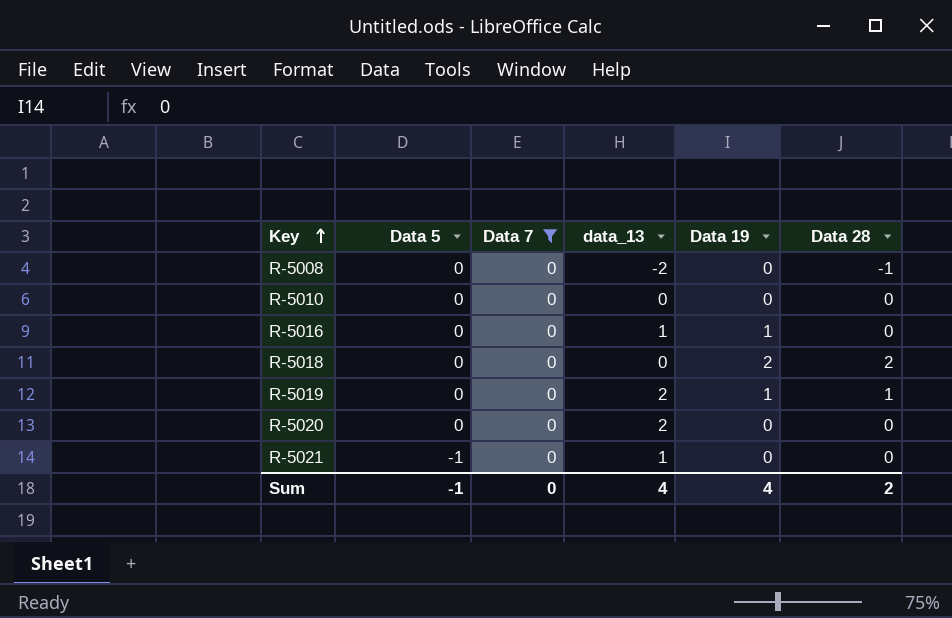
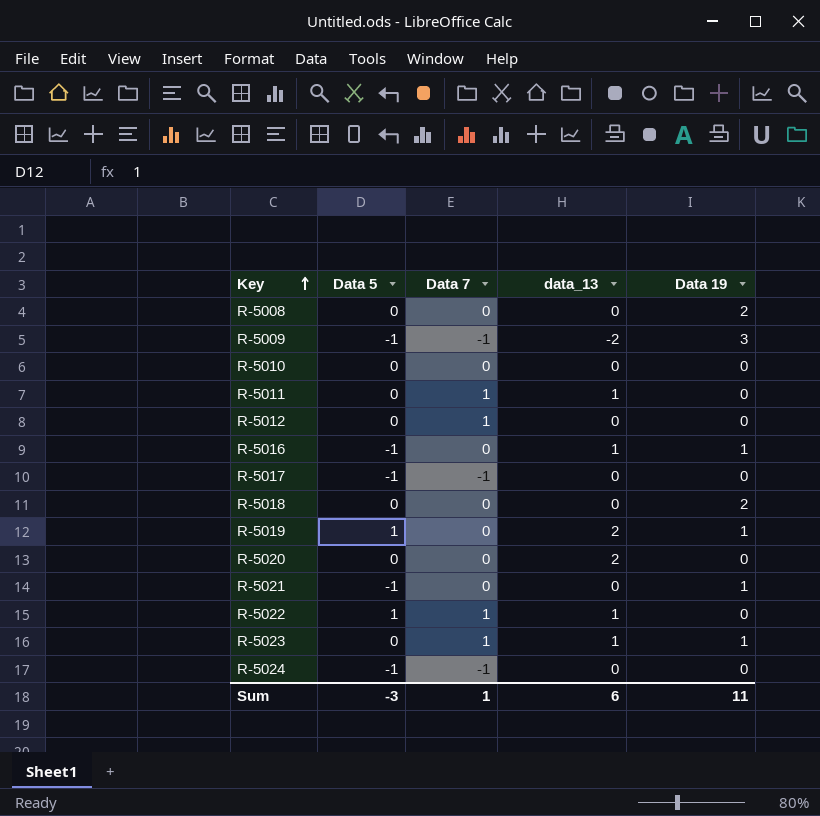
filter: Data 7 = 0 -> none
column Data 28 | position: 6 -> none
R-5008 | data_13: -2 -> 0
R-5008 | Data 19: 0 -> 2
R-5016 | Data 5: 0 -> -1
R-5019 | Data 5: 0 -> 1
R-5021 | data_13: 1 -> 0
R-5021 | Data 19: 0 -> 1
Sum | Data 5: -1 -> -3
Sum | Data 7: 0 -> 1
Sum | data_13: 4 -> 6
Sum | Data 19: 4 -> 11

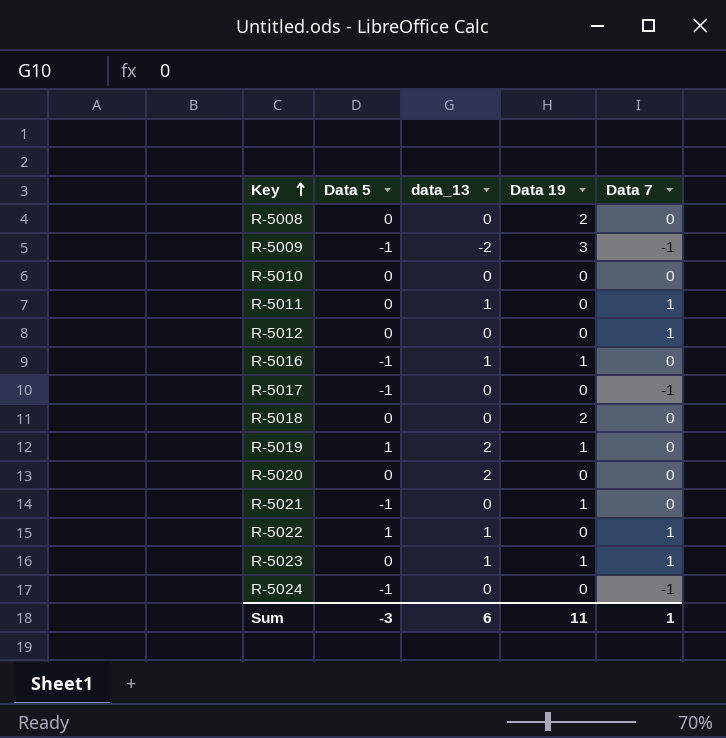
column Data 7 | position: 3 -> 5

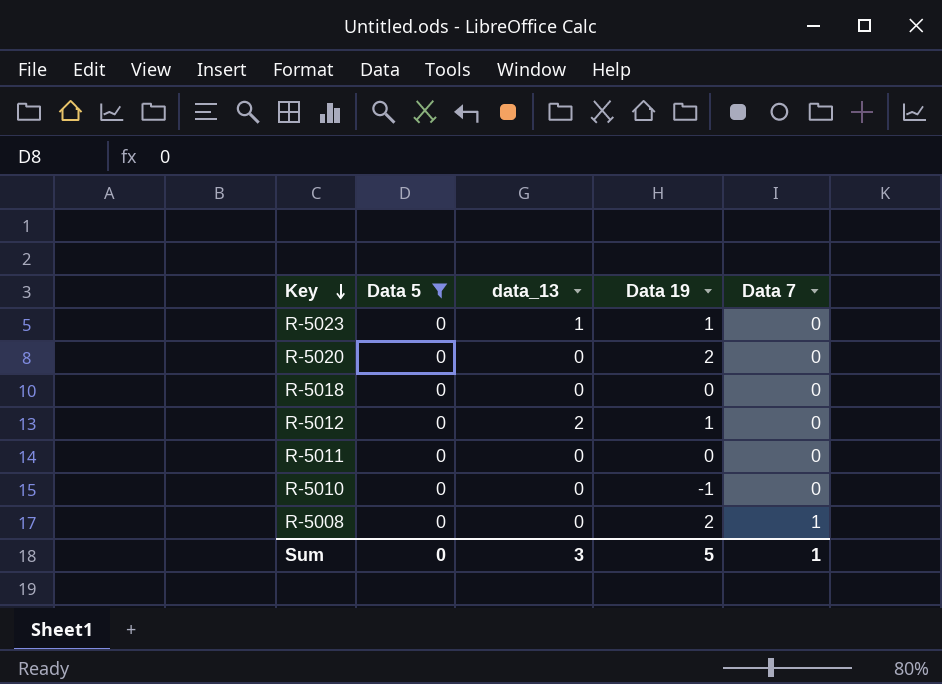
filter: none -> Data 5 = 0
row order: Key ascending -> Key descending
R-5023 | Data 7: 1 -> 0
R-5020 | data_13: 2 -> 0
R-5020 | Data 19: 0 -> 2
R-5018 | Data 19: 2 -> 0
R-5012 | data_13: 0 -> 2
R-5012 | Data 19: 0 -> 1
R-5012 | Data 7: 1 -> 0
R-5011 | data_13: 1 -> 0
R-5011 | Data 7: 1 -> 0
R-5010 | Data 19: 0 -> -1
R-5008 | Data 7: 0 -> 1
Sum | Data 5: -3 -> 0
Sum | data_13: 6 -> 3
Sum | Data 19: 11 -> 5

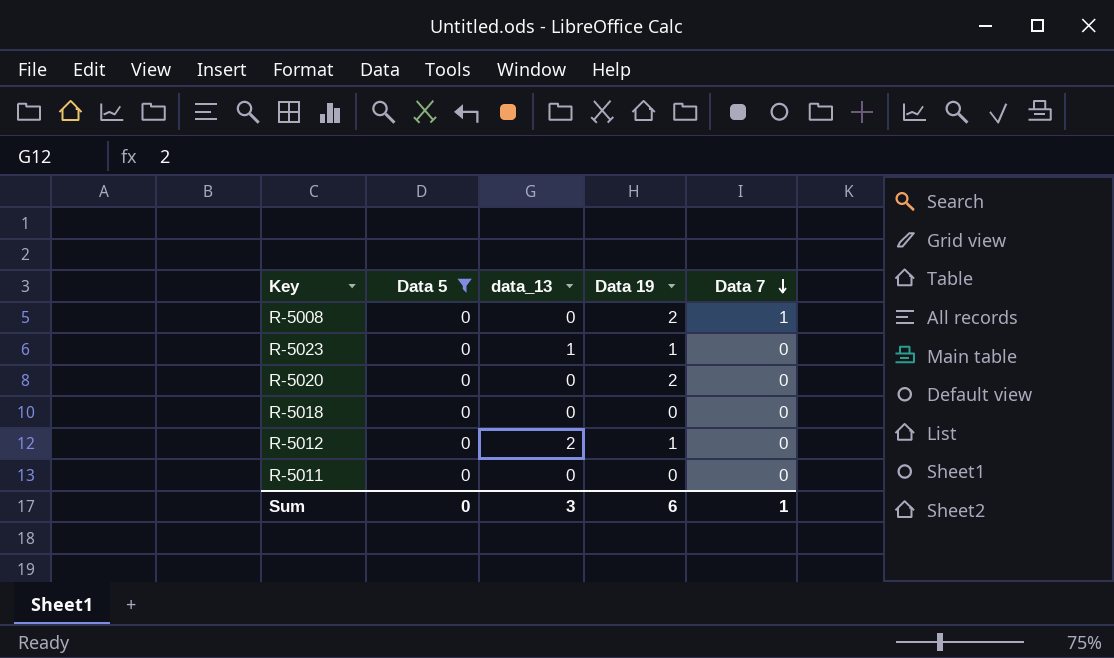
row order: Key descending -> Data 7 descending
row R-5010: 0 | 0 | -1 | 0 -> none
Sum | Data 19: 5 -> 6

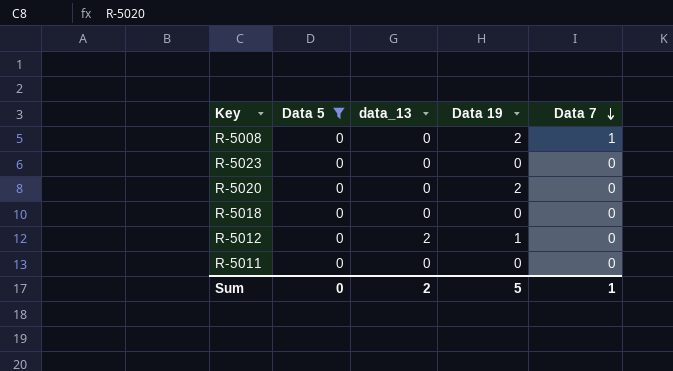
R-5023 | data_13: 1 -> 0
R-5023 | Data 19: 1 -> 0
Sum | data_13: 3 -> 2
Sum | Data 19: 6 -> 5

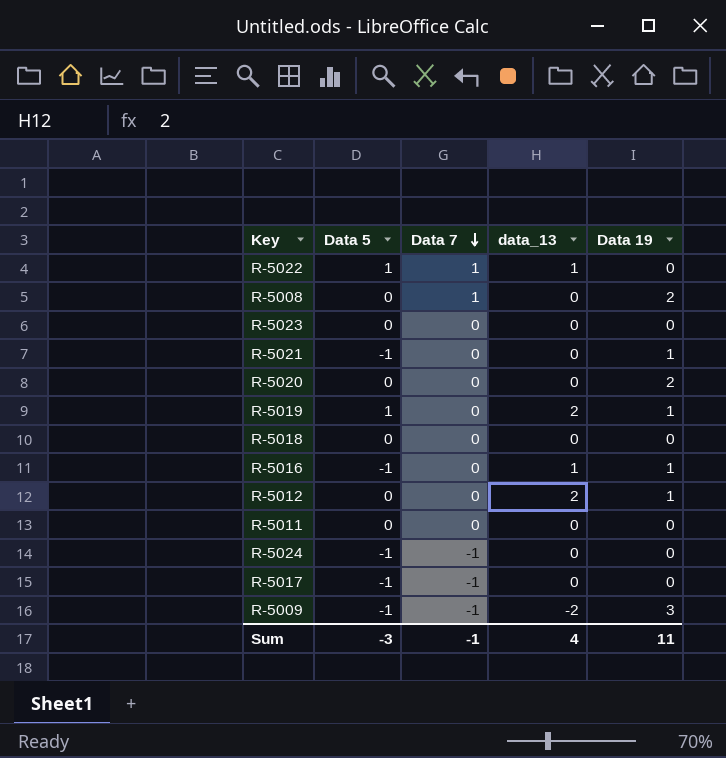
filter: Data 5 = 0 -> none
column Data 7 | position: 5 -> 3
Sum | Data 5: 0 -> -3
Sum | Data 7: 1 -> -1
Sum | data_13: 2 -> 4
Sum | Data 19: 5 -> 11

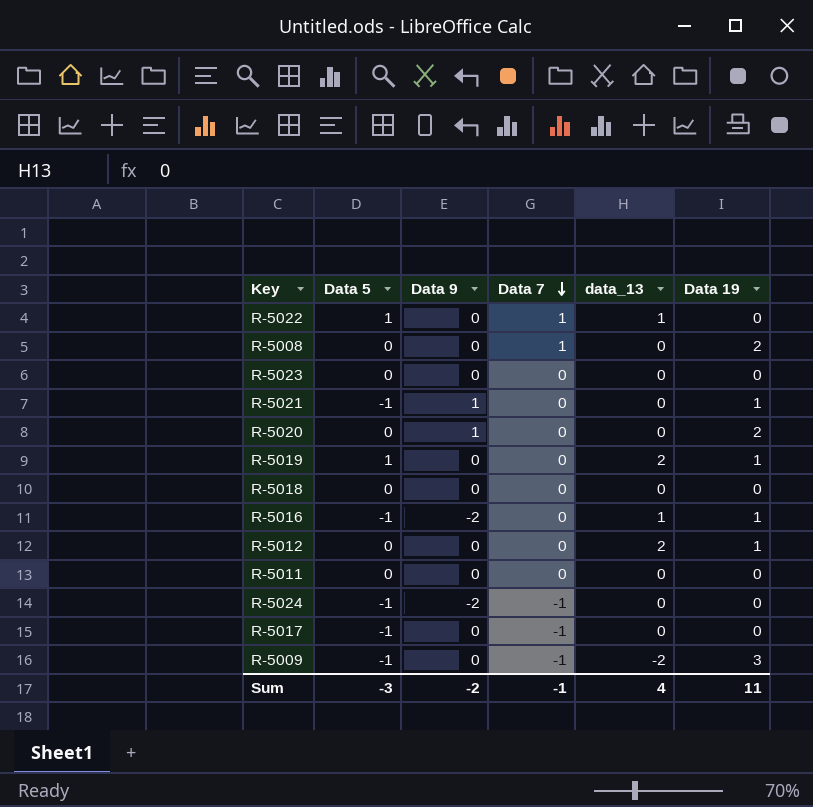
column Data 9 | position: none -> 3

